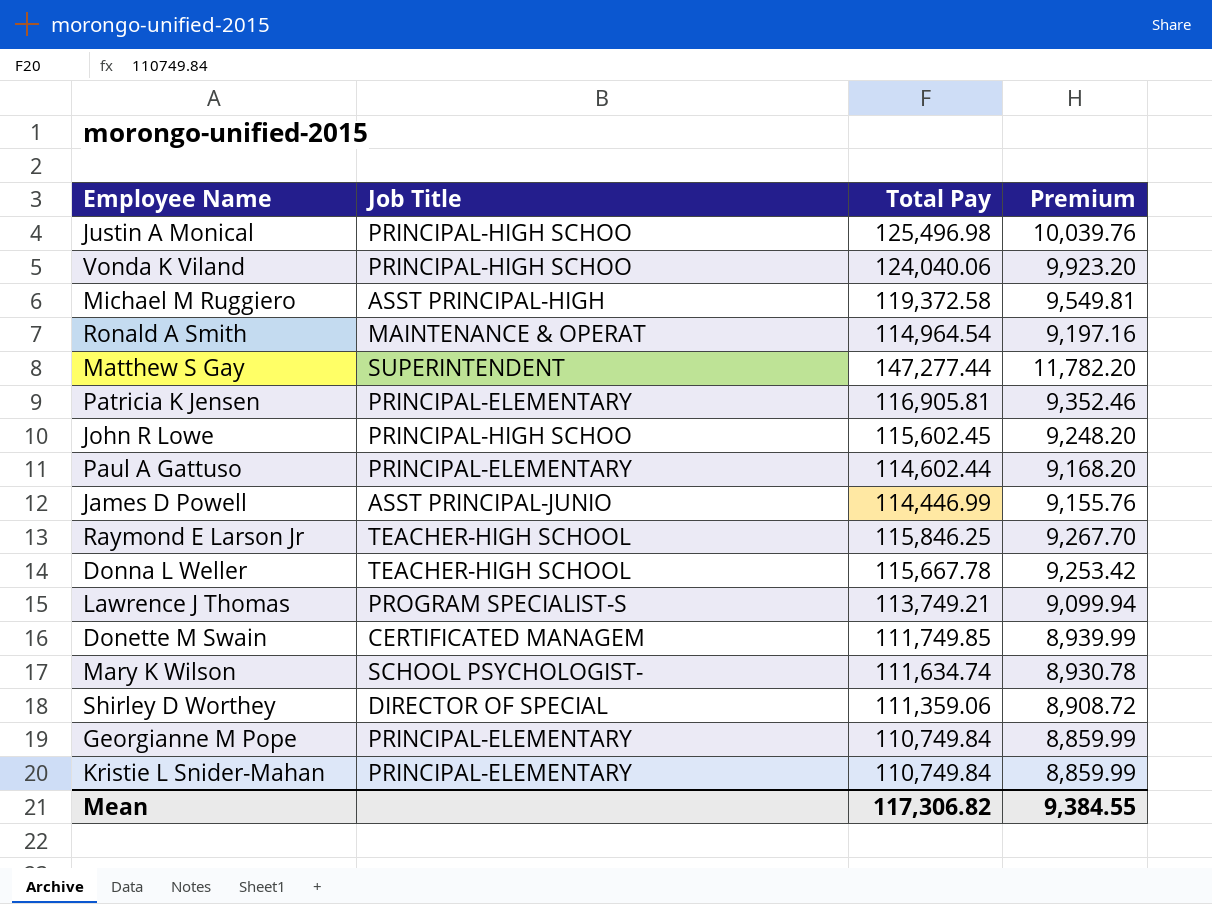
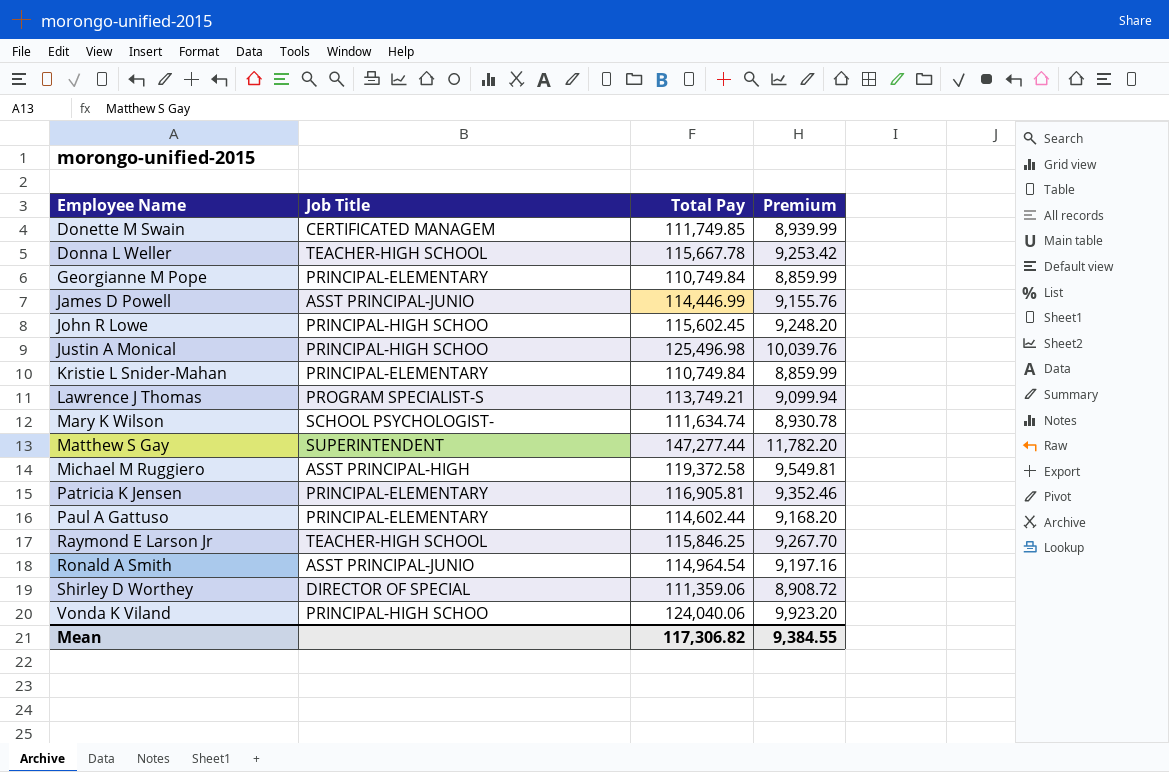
row order: none -> Employee Name ascending
Ronald A Smith | Job Title: MAINTENANCE & OPERAT -> ASST PRINCIPAL-JUNIO

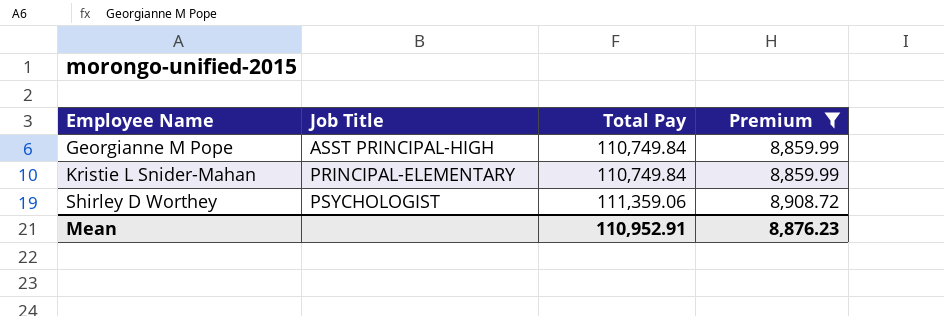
filter: none -> Premium <= 8,908.72
Georgianne M Pope | Job Title: PRINCIPAL-ELEMENTARY -> ASST PRINCIPAL-HIGH
Shirley D Worthey | Job Title: DIRECTOR OF SPECIAL -> PSYCHOLOGIST
Mean | Total Pay: 117,306.82 -> 110,952.91
Mean | Premium: 9,384.55 -> 8,876.23

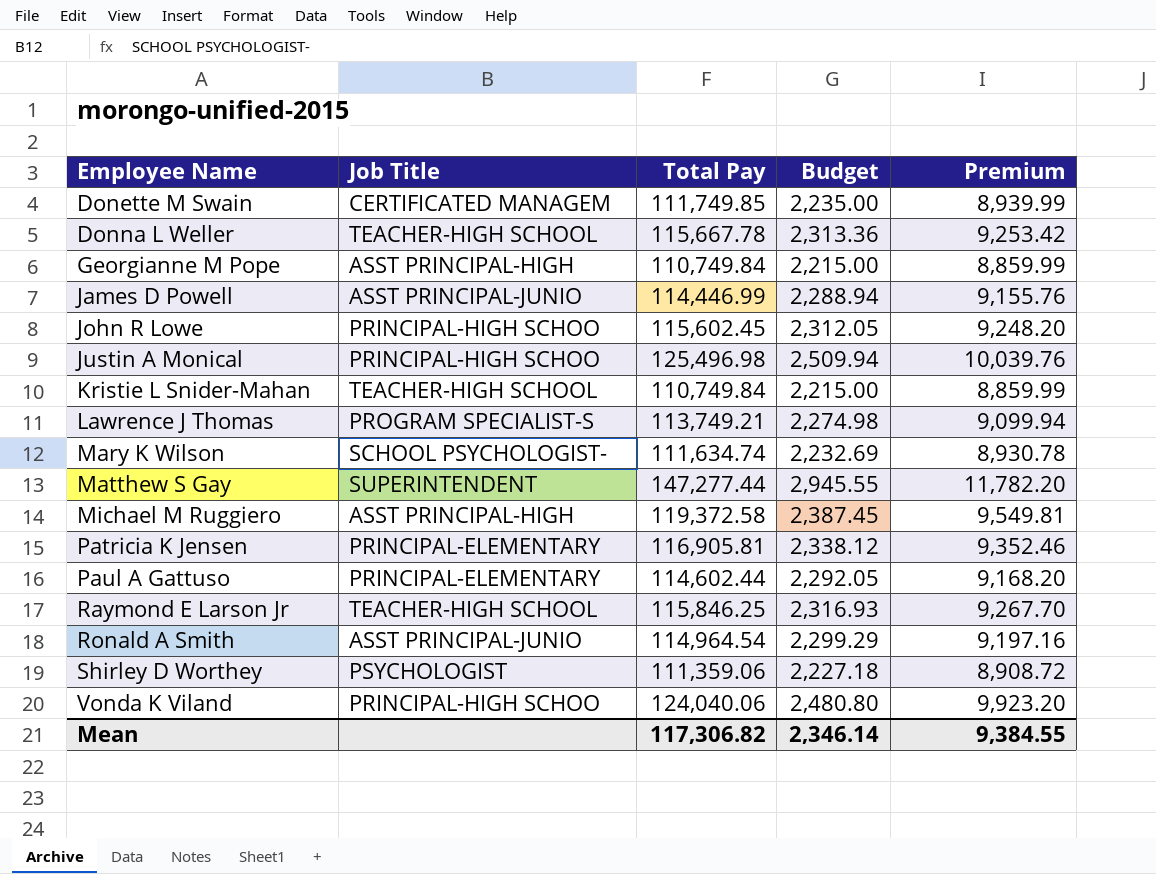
filter: Premium <= 8,908.72 -> none
column Budget | formula: none -> [Total Pay] * 0.02
Kristie L Snider-Mahan | Job Title: PRINCIPAL-ELEMENTARY -> TEACHER-HIGH SCHOOL
Mean | Total Pay: 110,952.91 -> 117,306.82
Mean | Premium: 8,876.23 -> 9,384.55

